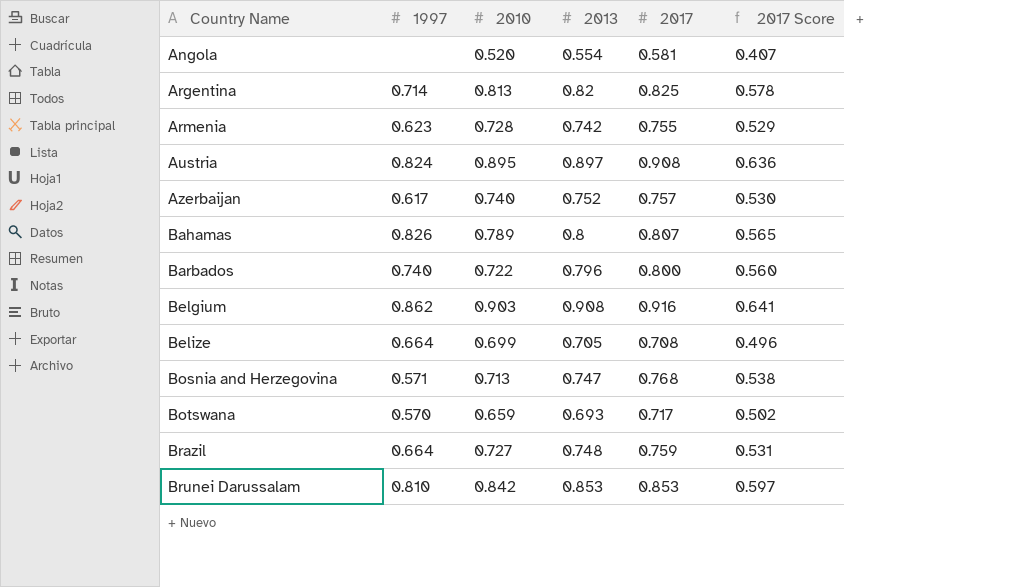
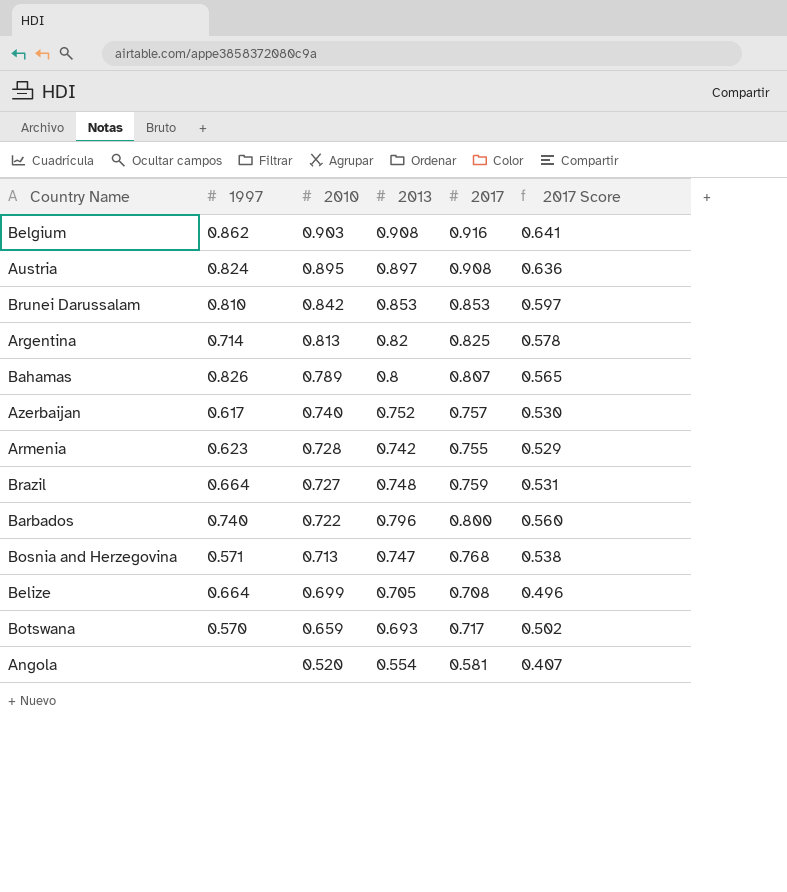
row order: Country Name ascending -> 2010 descending

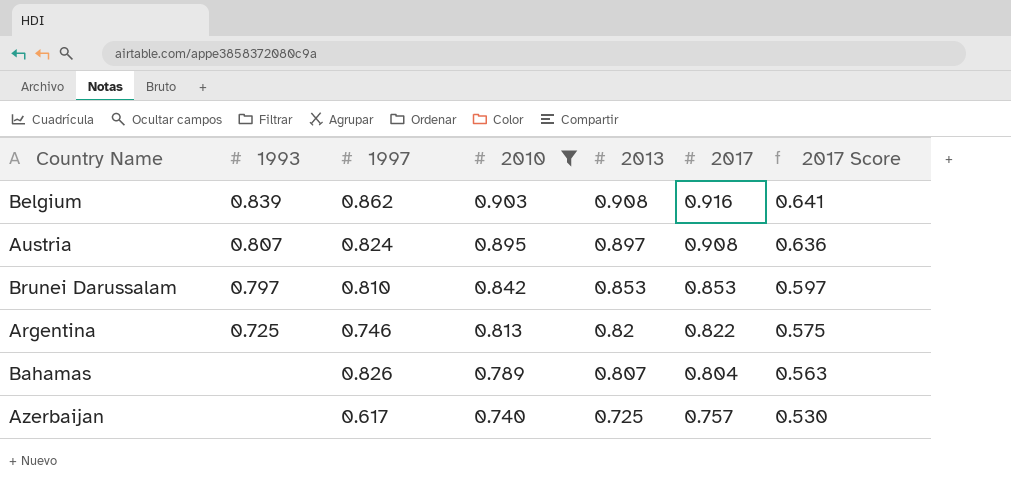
filter: none -> 2010 >= 0.740
column 1993 | position: none -> 2
Argentina | 1997: 0.714 -> 0.746
Argentina | 2017: 0.825 -> 0.822
Argentina | 2017 Score: 0.578 -> 0.575
Bahamas | 2013: 0.8 -> 0.807
Bahamas | 2017: 0.807 -> 0.804
Bahamas | 2017 Score: 0.565 -> 0.563
Azerbaijan | 2013: 0.752 -> 0.725

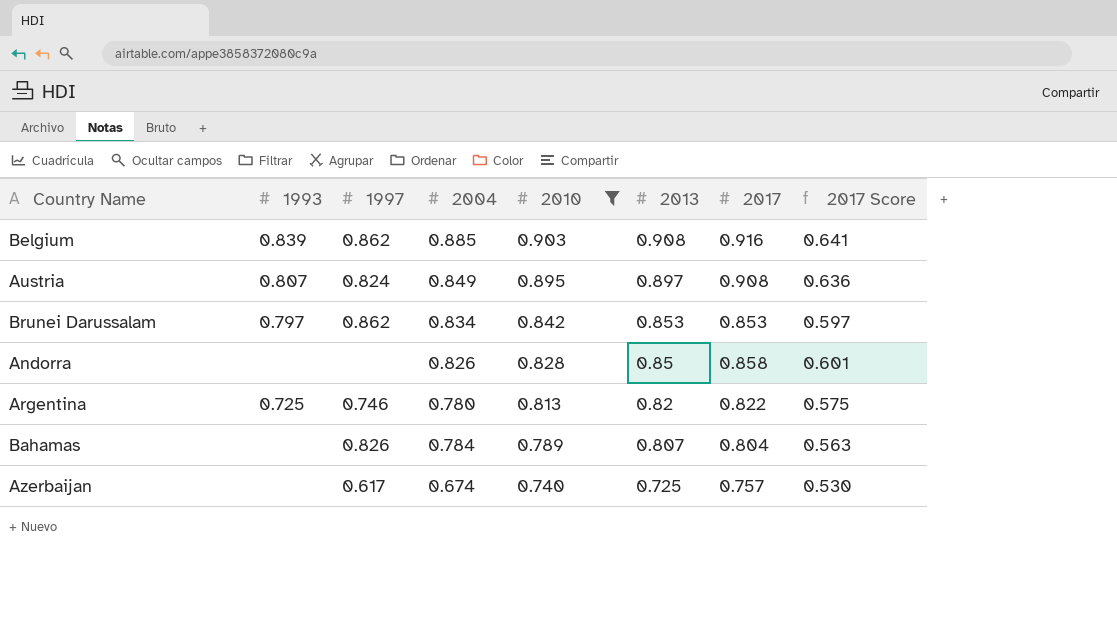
column 2004 | position: none -> 4
Brunei Darussalam | 1997: 0.810 -> 0.862
row Andorra: none -> none | none | 0.826 | 0.828 | 0.85 | 0.858 | 0.601

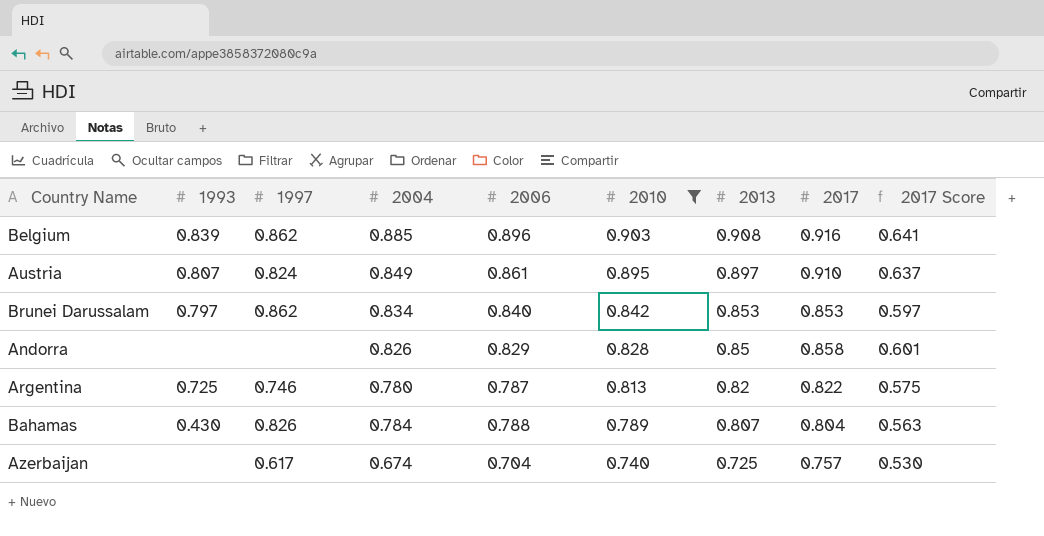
column 2006 | position: none -> 5
Austria | 2017: 0.908 -> 0.910
Austria | 2017 Score: 0.636 -> 0.637
Bahamas | 1993: none -> 0.430

